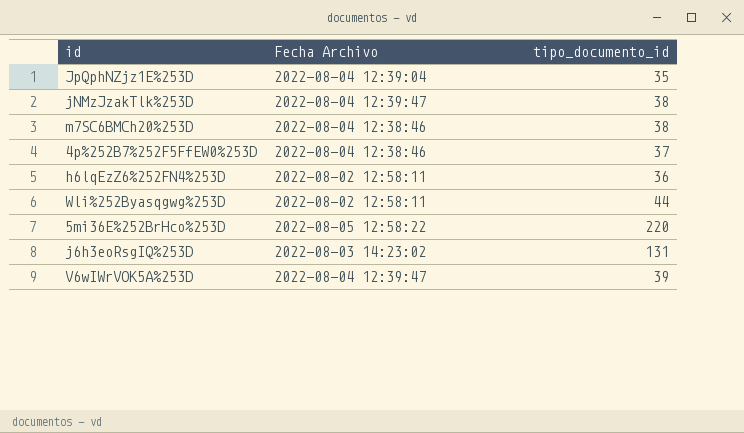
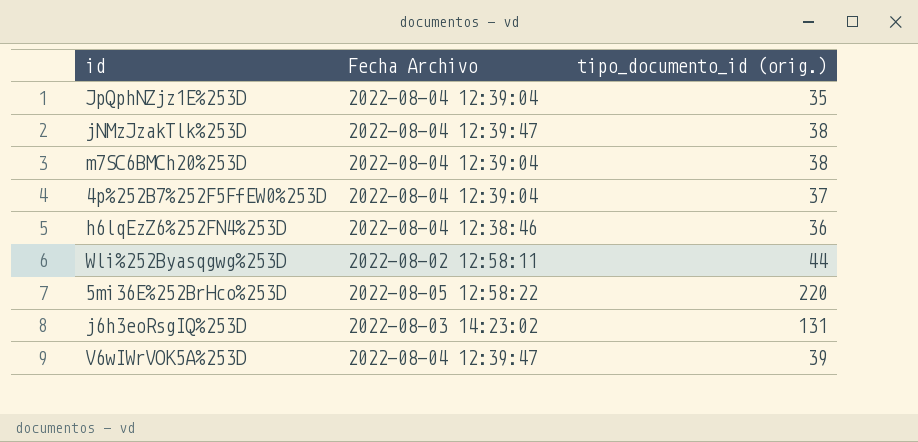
column name: tipo_documento_id -> tipo_documento_id (orig.)
m7SC6BMCh20%253D | Fecha Archivo: 2022-08-04 12:38:46 -> 2022-08-04 12:39:04
4p%252B7%252F5FfEW0%253D | Fecha Archivo: 2022-08-04 12:38:46 -> 2022-08-04 12:39:04
h6lqEzZ6%252FN4%253D | Fecha Archivo: 2022-08-02 12:58:11 -> 2022-08-04 12:38:46

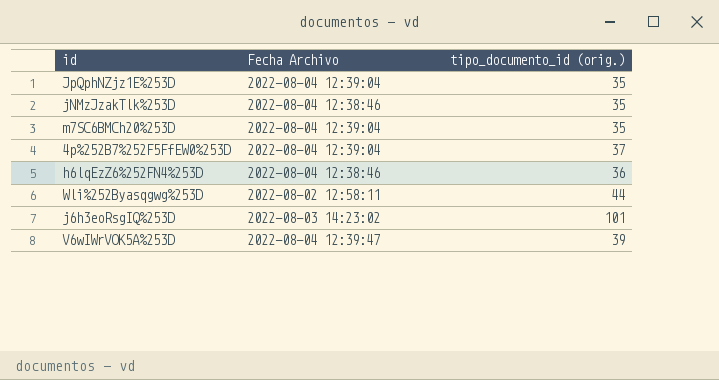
row 5mi36E%252BrHco%253D: 2022-08-05 12:58:22 | 220 -> none
jNMzJzakTlk%253D | Fecha Archivo: 2022-08-04 12:39:47 -> 2022-08-04 12:38:46
jNMzJzakTlk%253D | tipo_documento_id (orig.): 38 -> 35
m7SC6BMCh20%253D | tipo_documento_id (orig.): 38 -> 35
j6h3eoRsgIQ%253D | tipo_documento_id (orig.): 131 -> 101

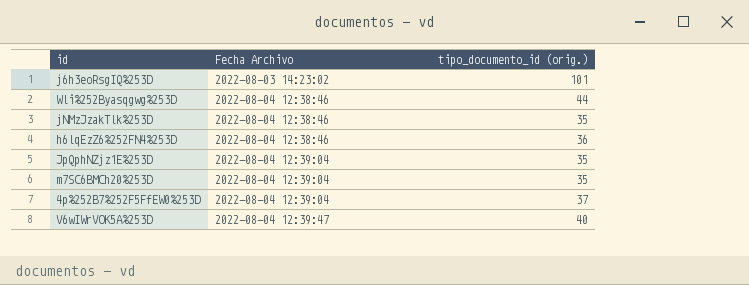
row order: none -> Fecha Archivo ascending
Wli%252Byasqgwg%253D | Fecha Archivo: 2022-08-02 12:58:11 -> 2022-08-04 12:38:46
V6wIWrVOK5A%253D | tipo_documento_id (orig.): 39 -> 40

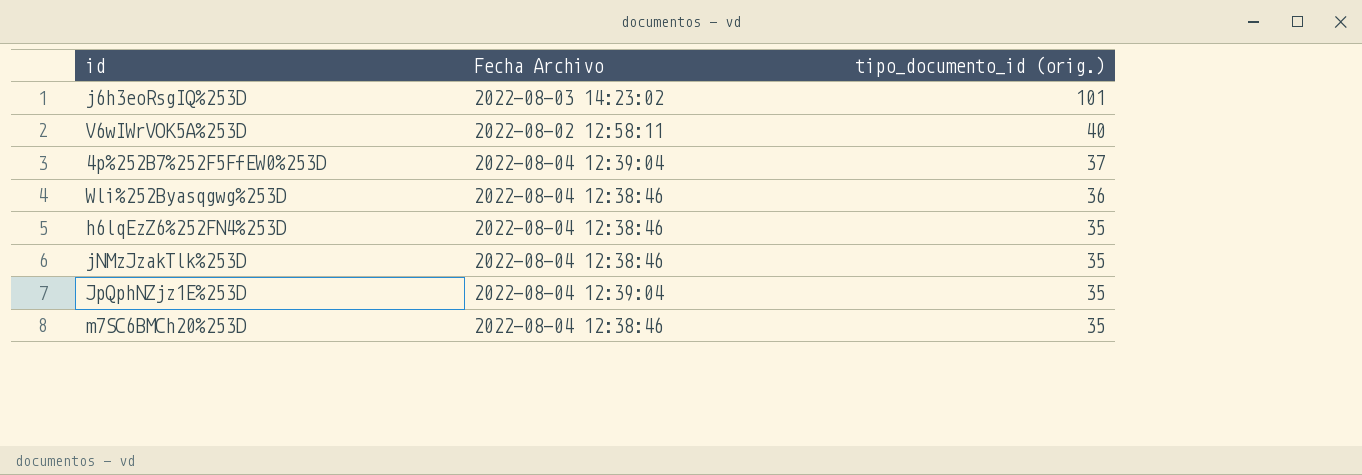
row order: Fecha Archivo ascending -> tipo_documento_id (orig.) descending
V6wIWrVOK5A%253D | Fecha Archivo: 2022-08-04 12:39:47 -> 2022-08-02 12:58:11
Wli%252Byasqgwg%253D | tipo_documento_id (orig.): 44 -> 36
h6lqEzZ6%252FN4%253D | tipo_documento_id (orig.): 36 -> 35
m7SC6BMCh20%253D | Fecha Archivo: 2022-08-04 12:39:04 -> 2022-08-04 12:38:46

